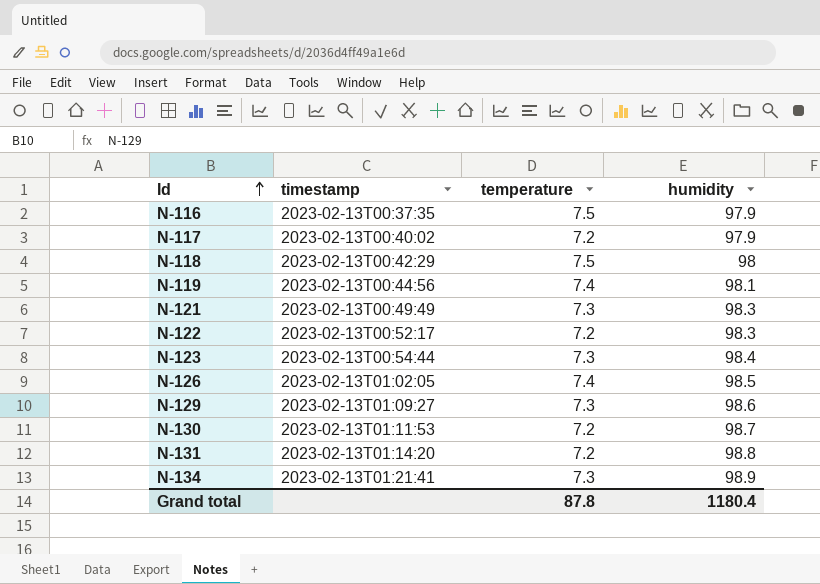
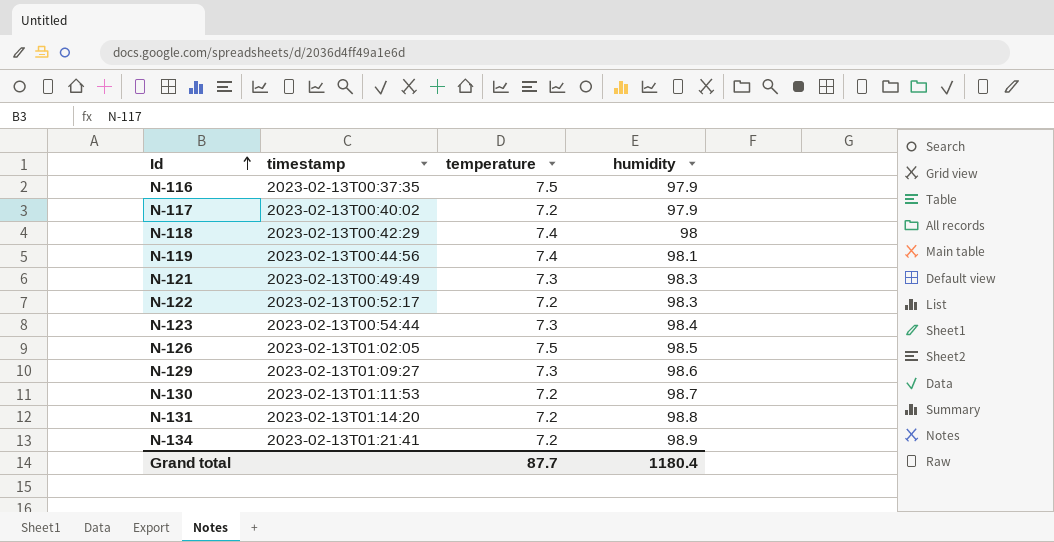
N-118 | temperature: 7.5 -> 7.4
N-126 | temperature: 7.4 -> 7.5
N-134 | temperature: 7.3 -> 7.2
Grand total | temperature: 87.8 -> 87.7

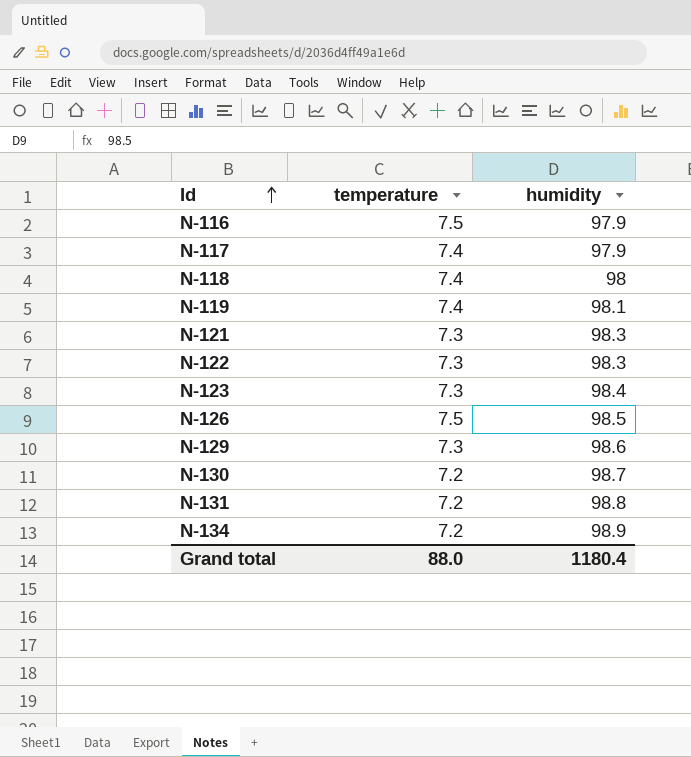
column timestamp | position: 2 -> none
N-117 | temperature: 7.2 -> 7.4
N-122 | temperature: 7.2 -> 7.3
Grand total | temperature: 87.7 -> 88.0

